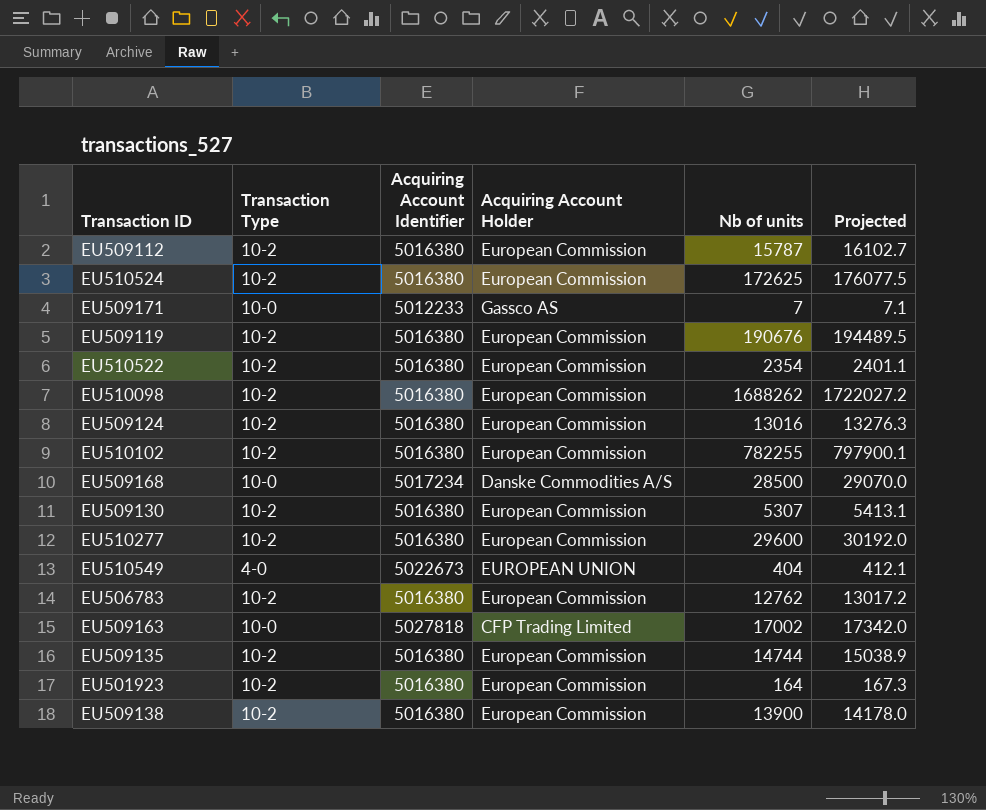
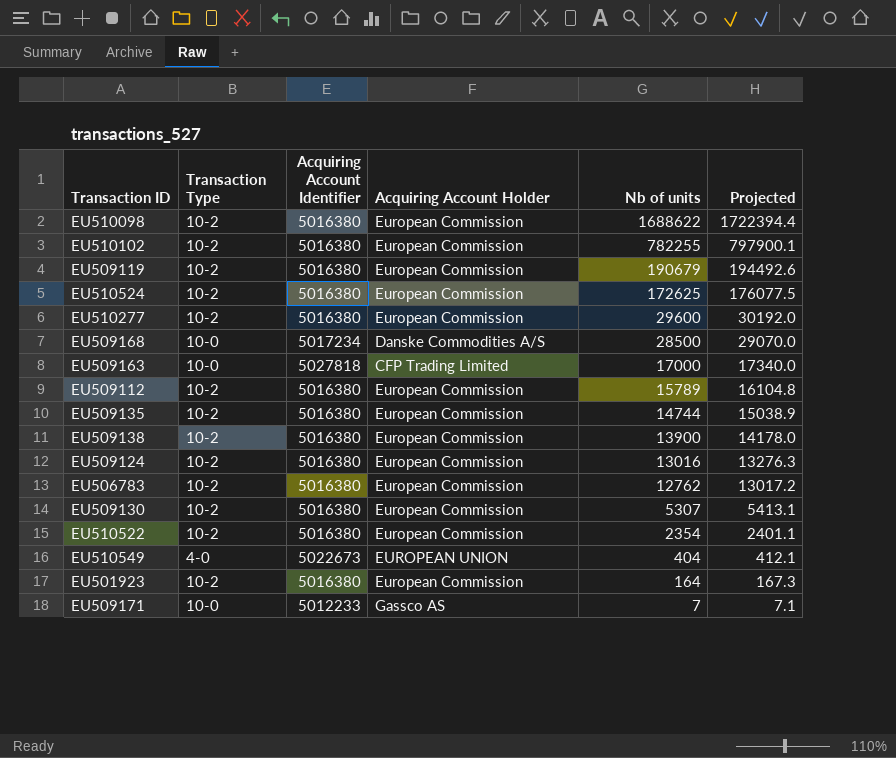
row order: none -> Nb of units descending
EU510098 | Nb of units: 1688262 -> 1688622
EU510098 | Projected: 1722027.2 -> 1722394.4
EU509119 | Nb of units: 190676 -> 190679
EU509119 | Projected: 194489.5 -> 194492.6
EU509163 | Nb of units: 17002 -> 17000
EU509163 | Projected: 17342.0 -> 17340.0
EU509112 | Nb of units: 15787 -> 15789
EU509112 | Projected: 16102.7 -> 16104.8

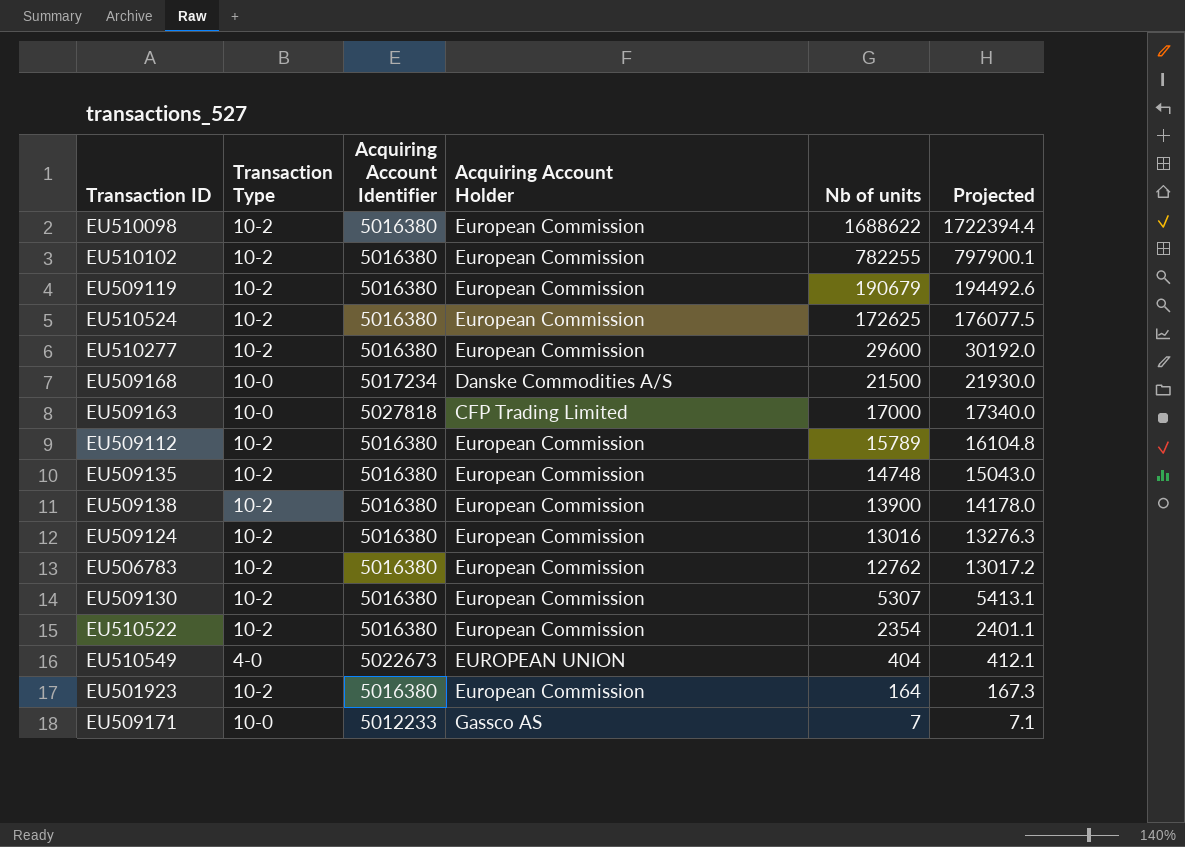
EU509168 | Nb of units: 28500 -> 21500
EU509168 | Projected: 29070.0 -> 21930.0
EU509135 | Nb of units: 14744 -> 14748
EU509135 | Projected: 15038.9 -> 15043.0

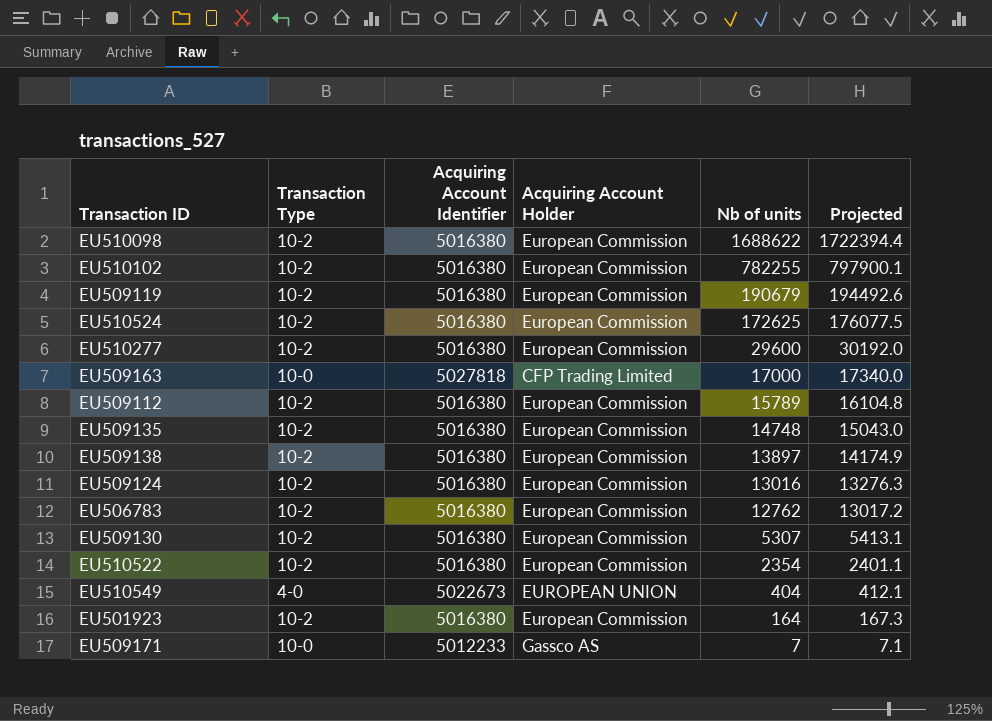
row EU509168: 10-0 | 5017234 | Danske Commodities A/S | 21500 | 21930.0 -> none
EU509138 | Nb of units: 13900 -> 13897
EU509138 | Projected: 14178.0 -> 14174.9

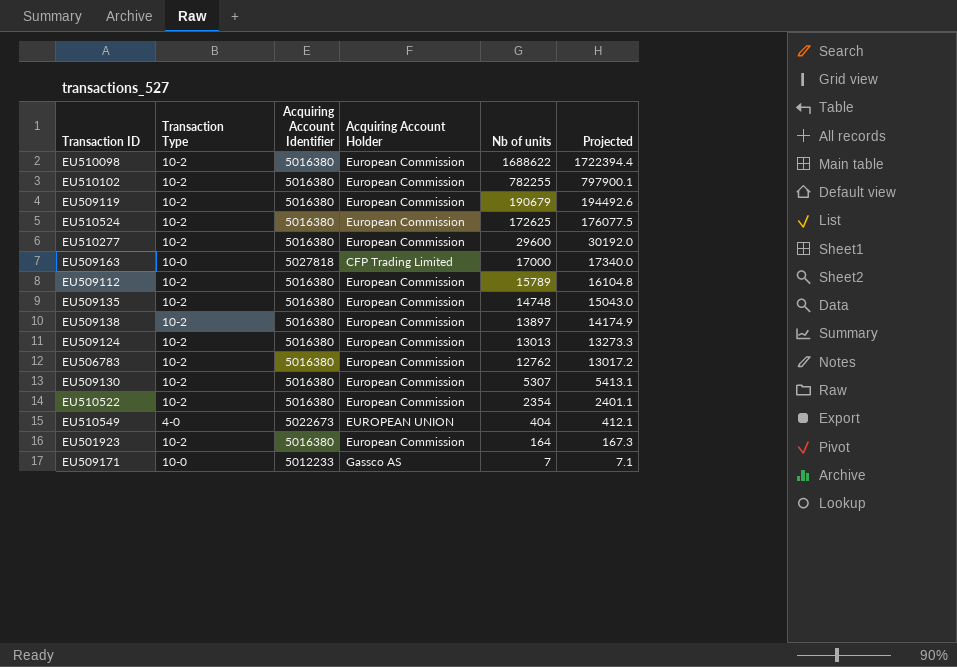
EU509124 | Nb of units: 13016 -> 13013
EU509124 | Projected: 13276.3 -> 13273.3

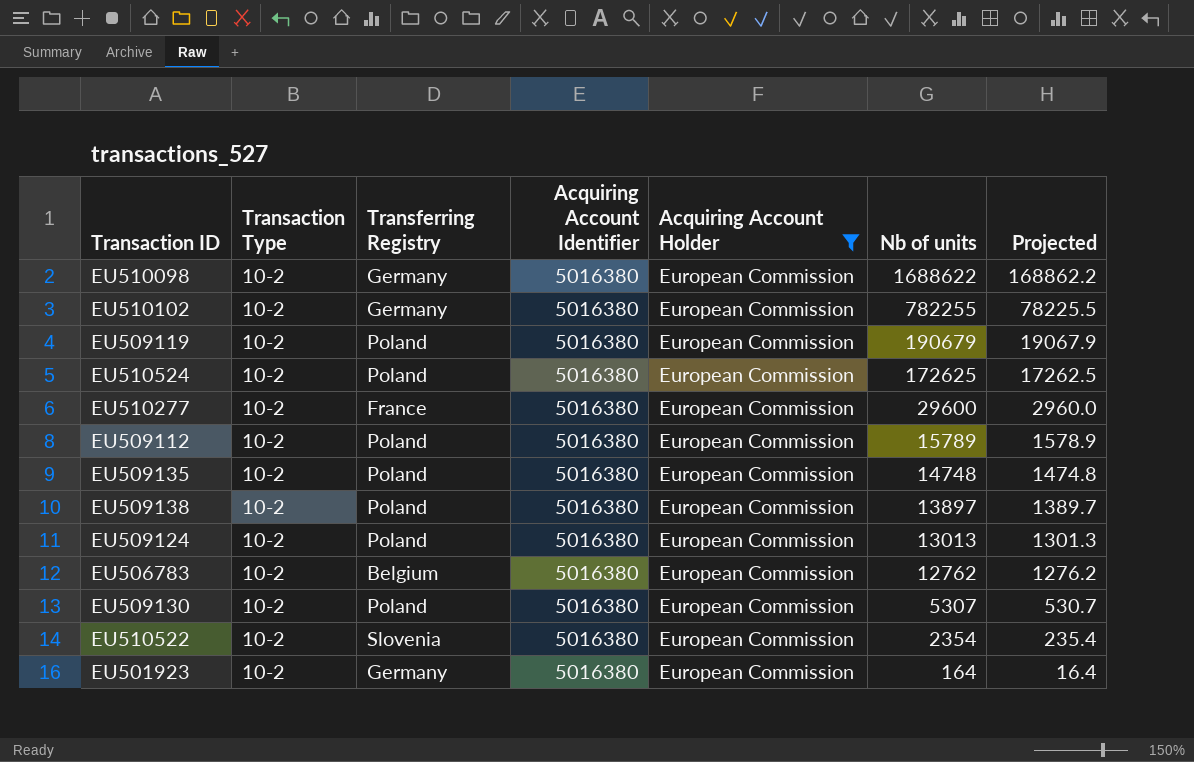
filter: none -> Acquiring Account Holder = European Commission
column Transferring Registry | position: none -> 3
column Projected | formula: [Nb of units] * 1.02 -> [Nb of units] * 0.1

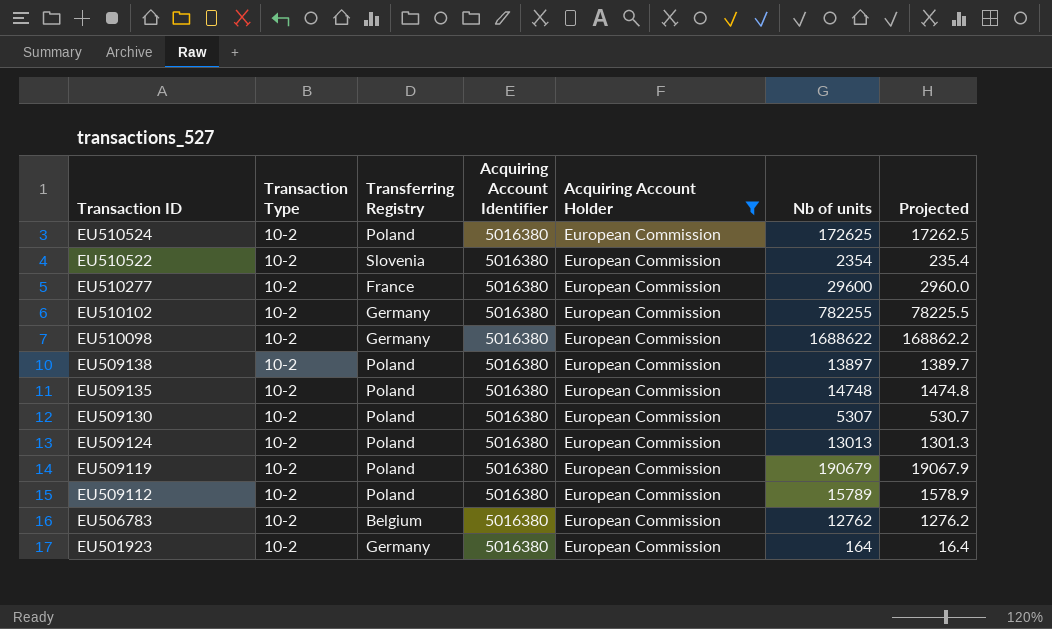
row order: Nb of units descending -> Transaction ID descending

